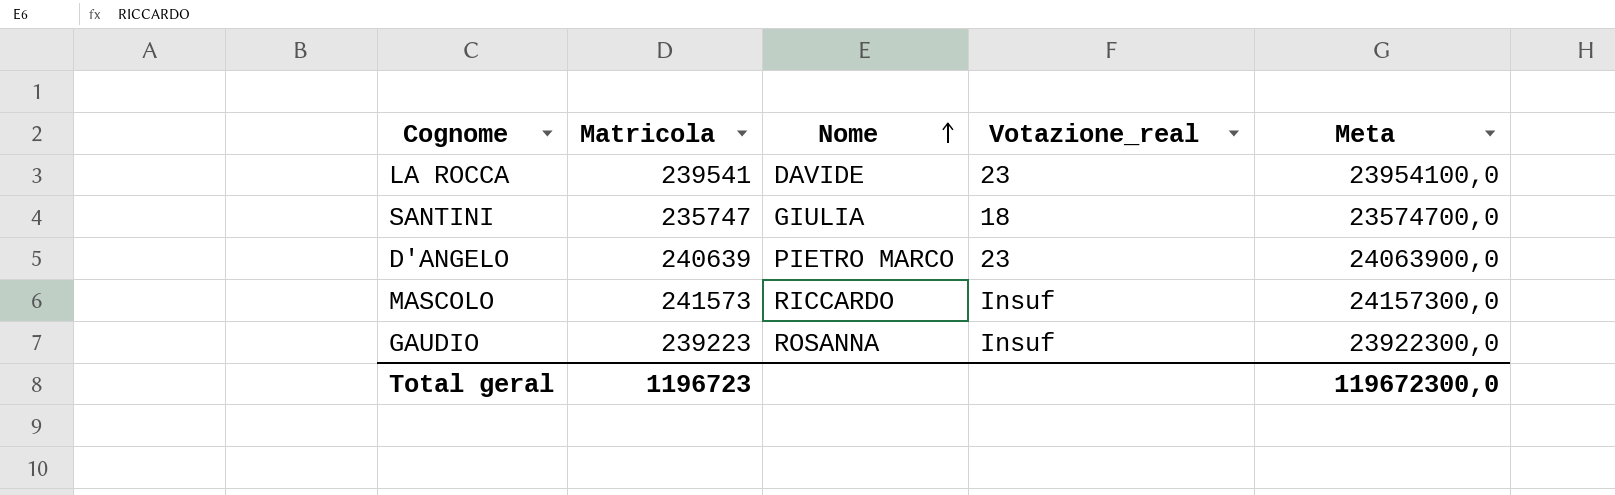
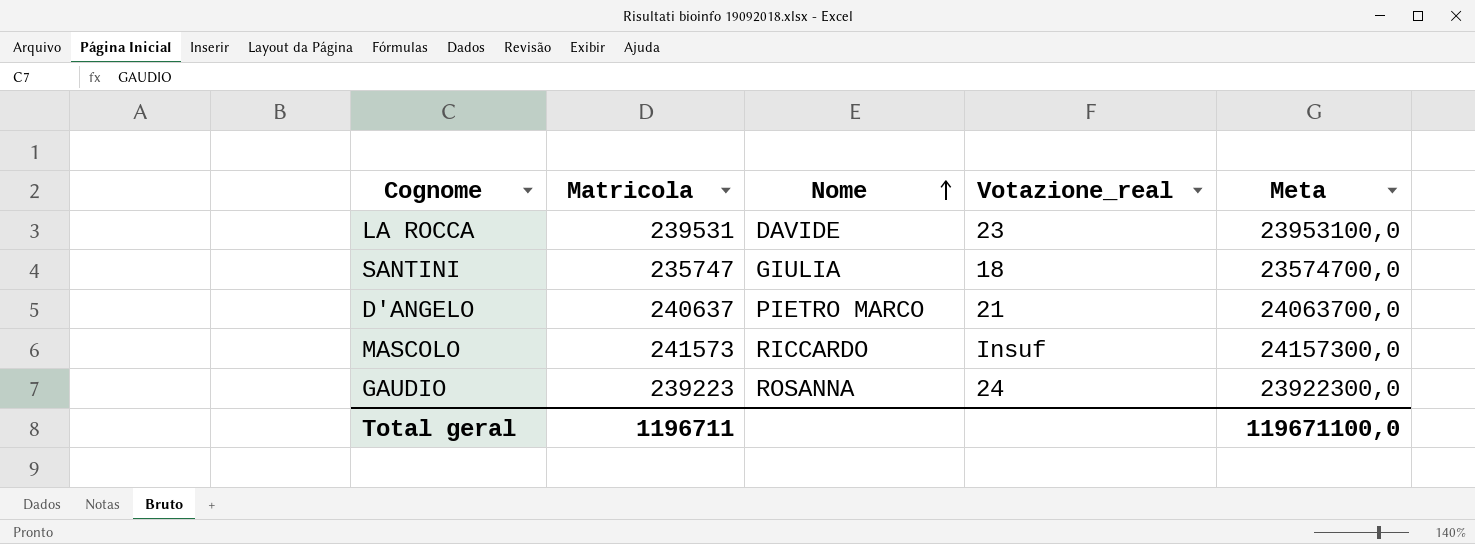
LA ROCCA | Matricola: 239541 -> 239531
LA ROCCA | Meta: 23954100,0 -> 23953100,0
D'ANGELO | Matricola: 240639 -> 240637
D'ANGELO | Votazione_real: 23 -> 21
D'ANGELO | Meta: 24063900,0 -> 24063700,0
GAUDIO | Votazione_real: Insuf -> 24
Total geral | Matricola: 1196723 -> 1196711
Total geral | Meta: 119672300,0 -> 119671100,0

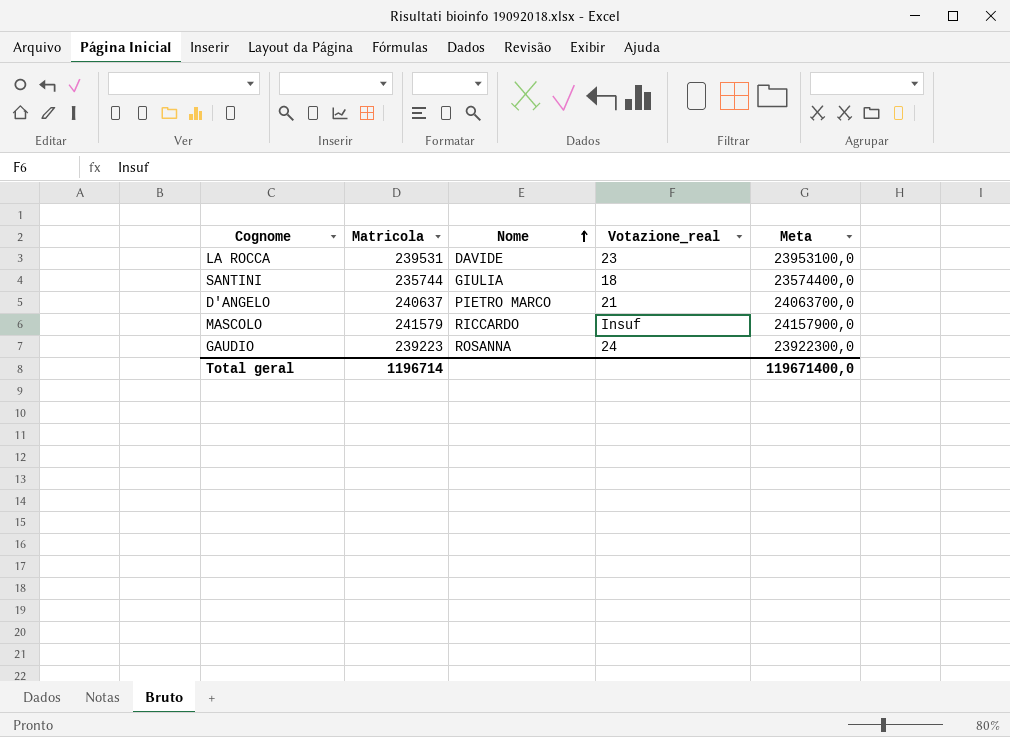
SANTINI | Matricola: 235747 -> 235744
SANTINI | Meta: 23574700,0 -> 23574400,0
MASCOLO | Matricola: 241573 -> 241579
MASCOLO | Meta: 24157300,0 -> 24157900,0
Total geral | Matricola: 1196711 -> 1196714
Total geral | Meta: 119671100,0 -> 119671400,0

